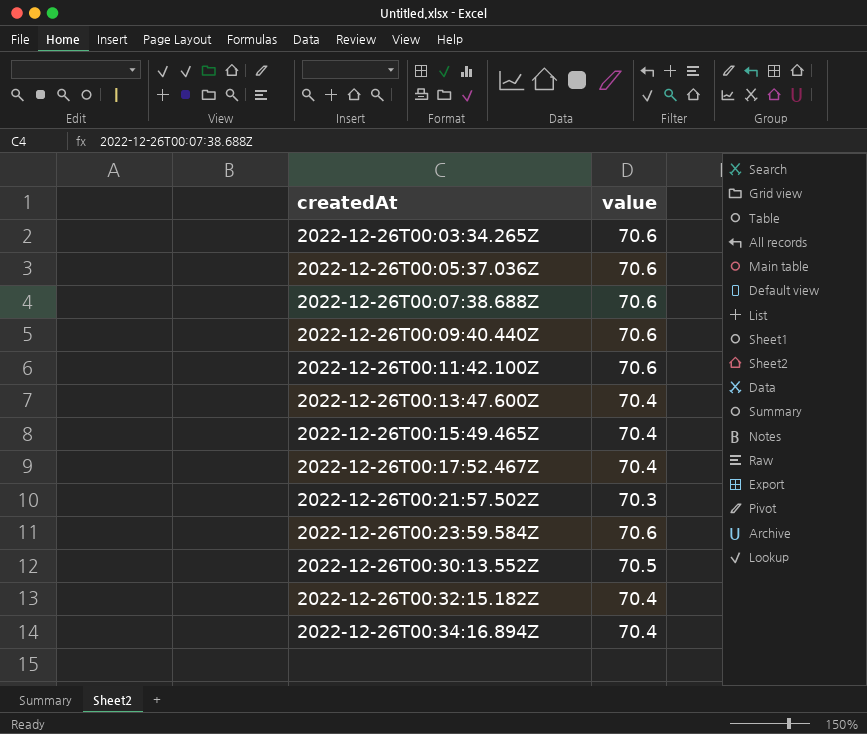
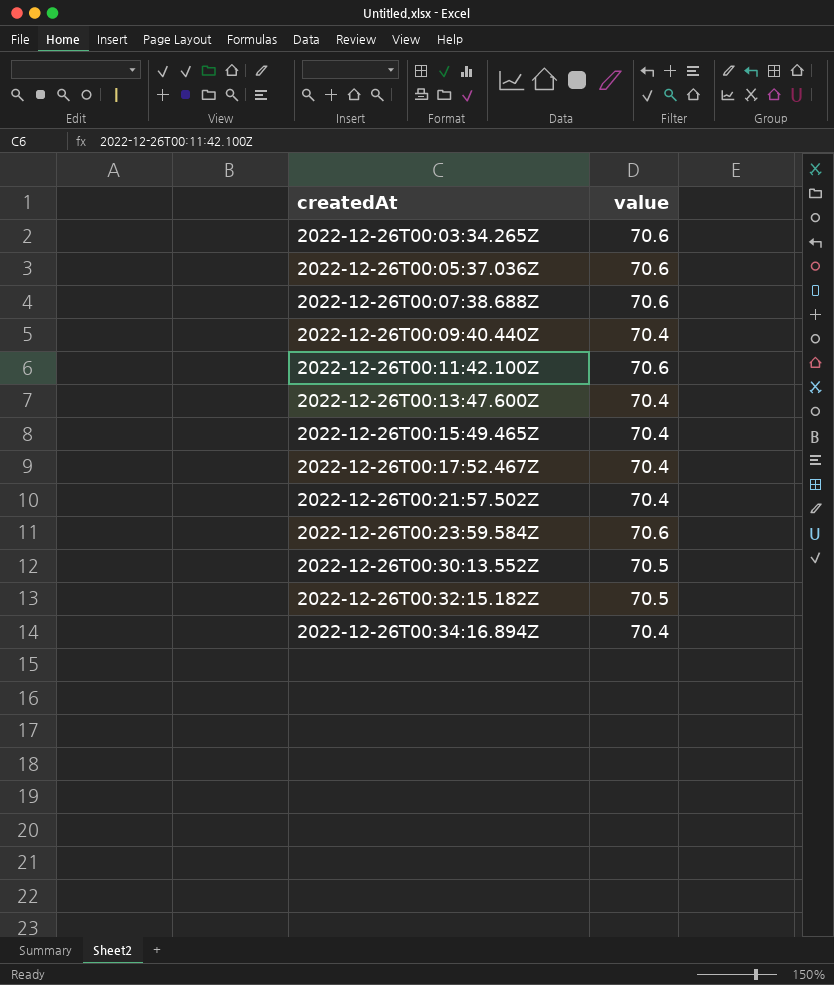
2022-12-26T00:09:40.440Z | value: 70.6 -> 70.4
2022-12-26T00:21:57.502Z | value: 70.3 -> 70.4
2022-12-26T00:32:15.182Z | value: 70.4 -> 70.5

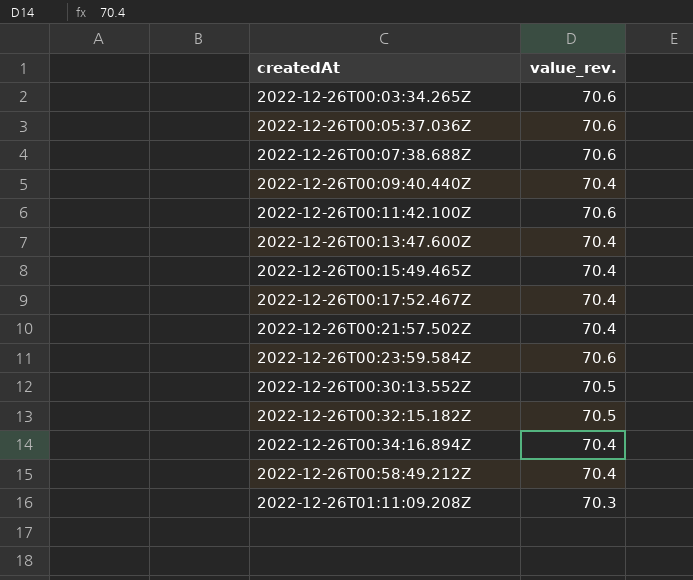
column name: value -> value_rev.
row 2022-12-26T00:58:49.212Z: none -> 70.4
row 2022-12-26T01:11:09.208Z: none -> 70.3

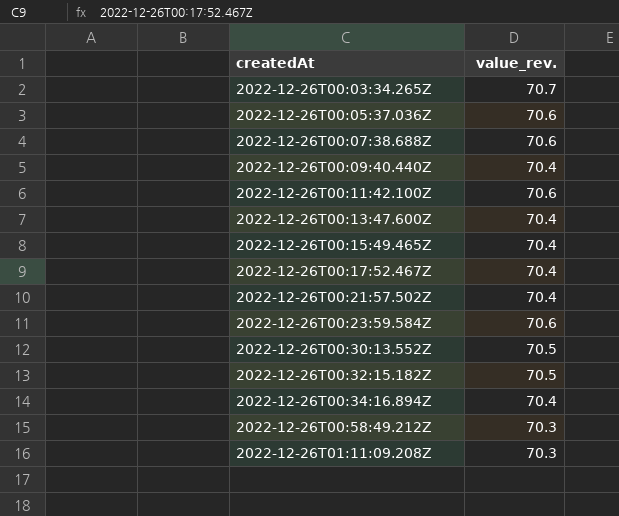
2022-12-26T00:03:34.265Z | value_rev.: 70.6 -> 70.7
2022-12-26T00:58:49.212Z | value_rev.: 70.4 -> 70.3

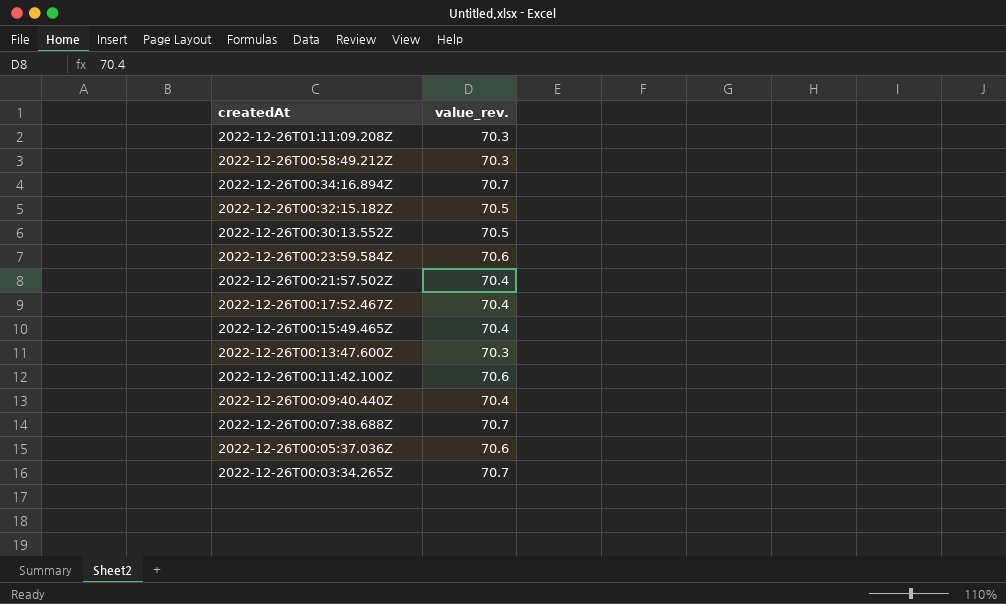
row order: createdAt ascending -> createdAt descending
2022-12-26T00:34:16.894Z | value_rev.: 70.4 -> 70.7
2022-12-26T00:13:47.600Z | value_rev.: 70.4 -> 70.3
2022-12-26T00:07:38.688Z | value_rev.: 70.6 -> 70.7

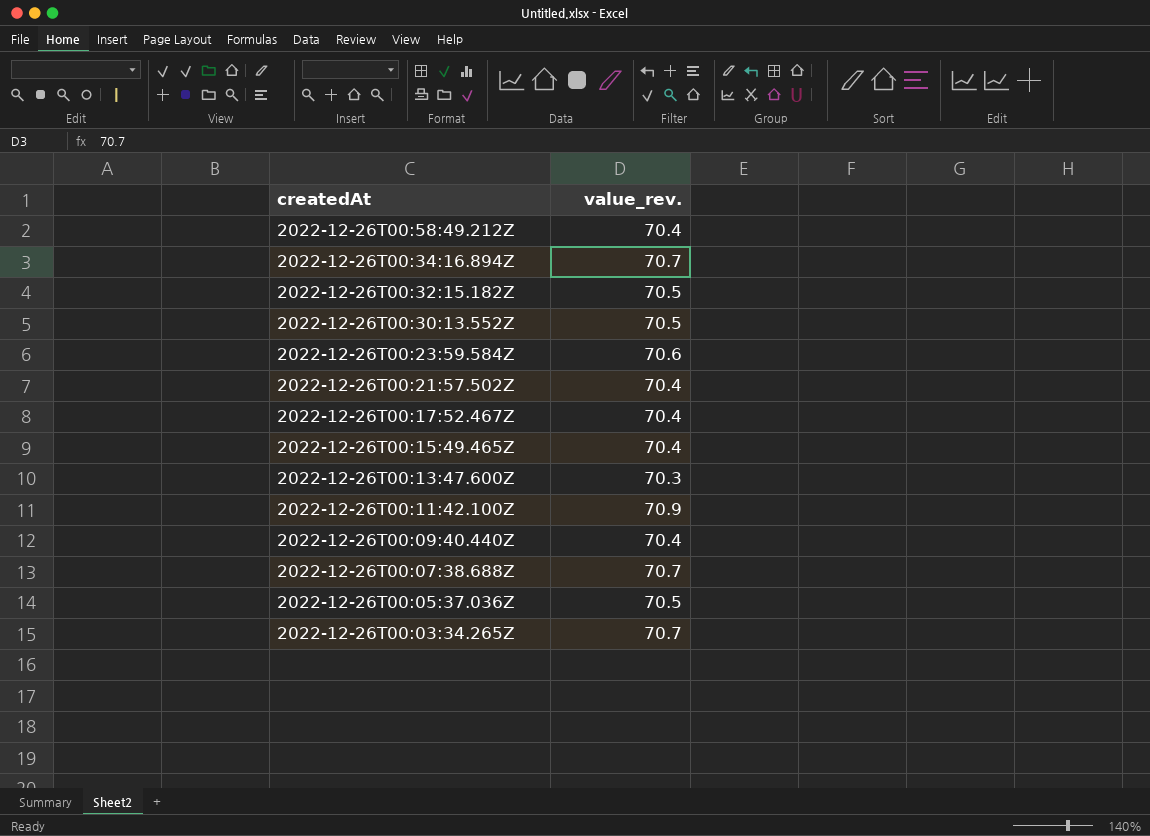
row 2022-12-26T01:11:09.208Z: 70.3 -> none
2022-12-26T00:58:49.212Z | value_rev.: 70.3 -> 70.4
2022-12-26T00:11:42.100Z | value_rev.: 70.6 -> 70.9
2022-12-26T00:05:37.036Z | value_rev.: 70.6 -> 70.5

